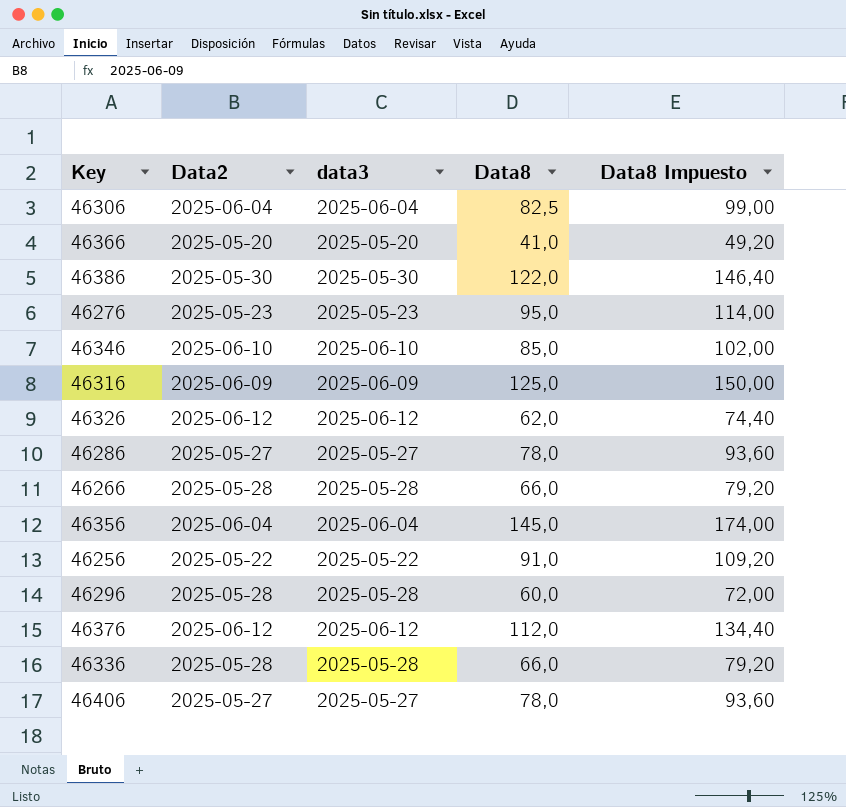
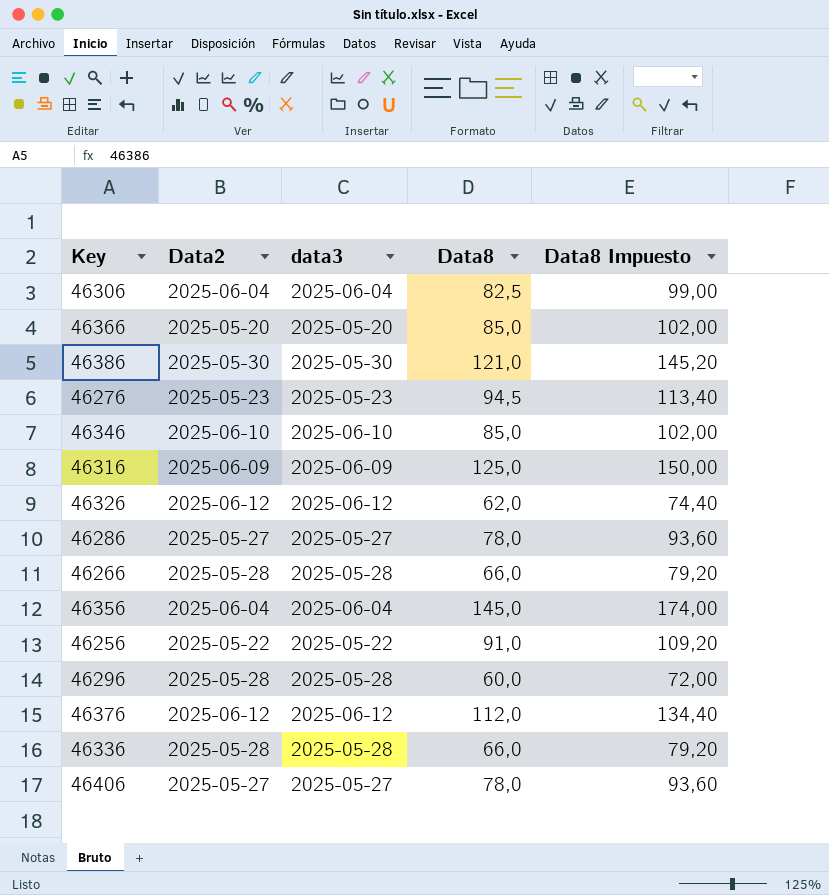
46366 | Data8: 41,0 -> 85,0
46366 | Data8 Impuesto: 49,20 -> 102,00
46386 | Data8: 122,0 -> 121,0
46386 | Data8 Impuesto: 146,40 -> 145,20
46276 | Data8: 95,0 -> 94,5
46276 | Data8 Impuesto: 114,00 -> 113,40

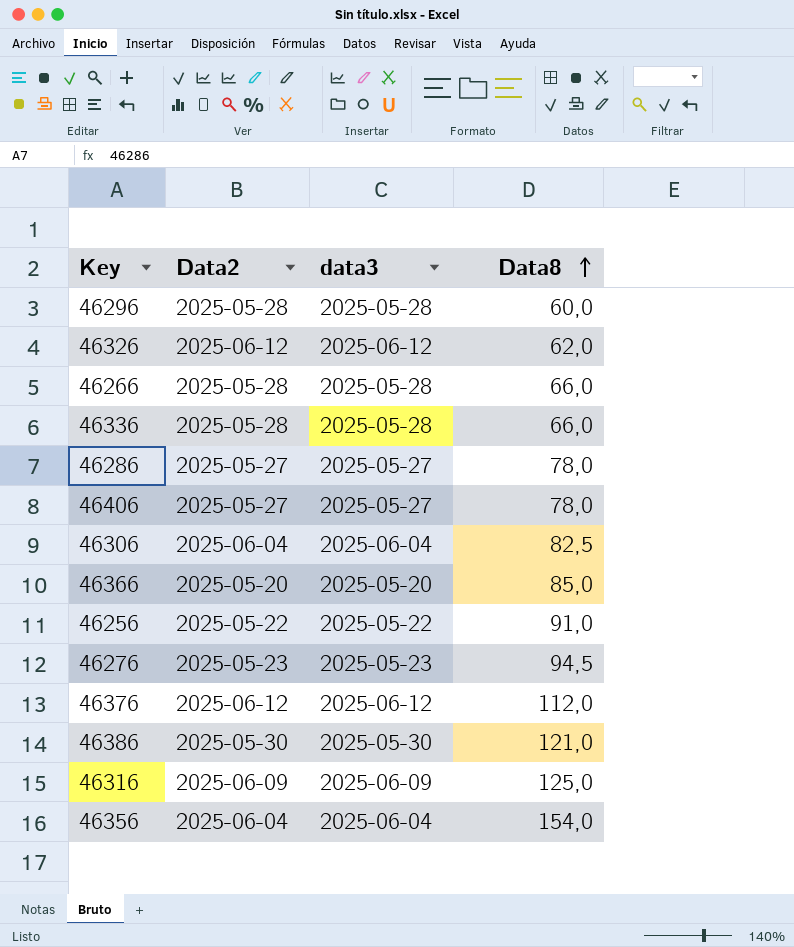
row order: none -> Data8 ascending
column Data8 Impuesto | formula: [Data8] * 1,2 -> none
row 46346: 2025-06-10 | 2025-06-10 | 85,0 | 102,00 -> none
46356 | Data8: 145,0 -> 154,0

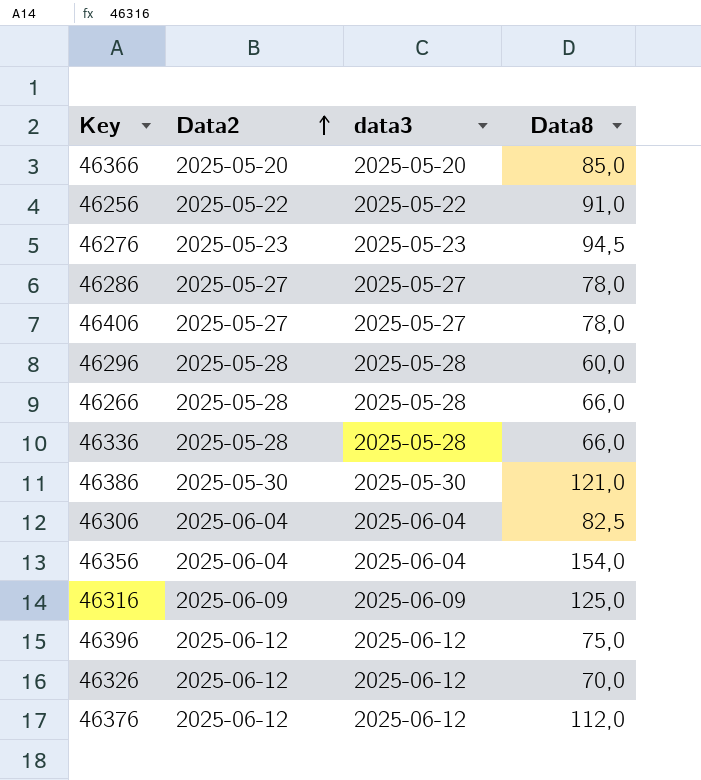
row order: Data8 ascending -> Data2 ascending
row 46396: none -> 2025-06-12 | 2025-06-12 | 75,0
46326 | Data8: 62,0 -> 70,0

